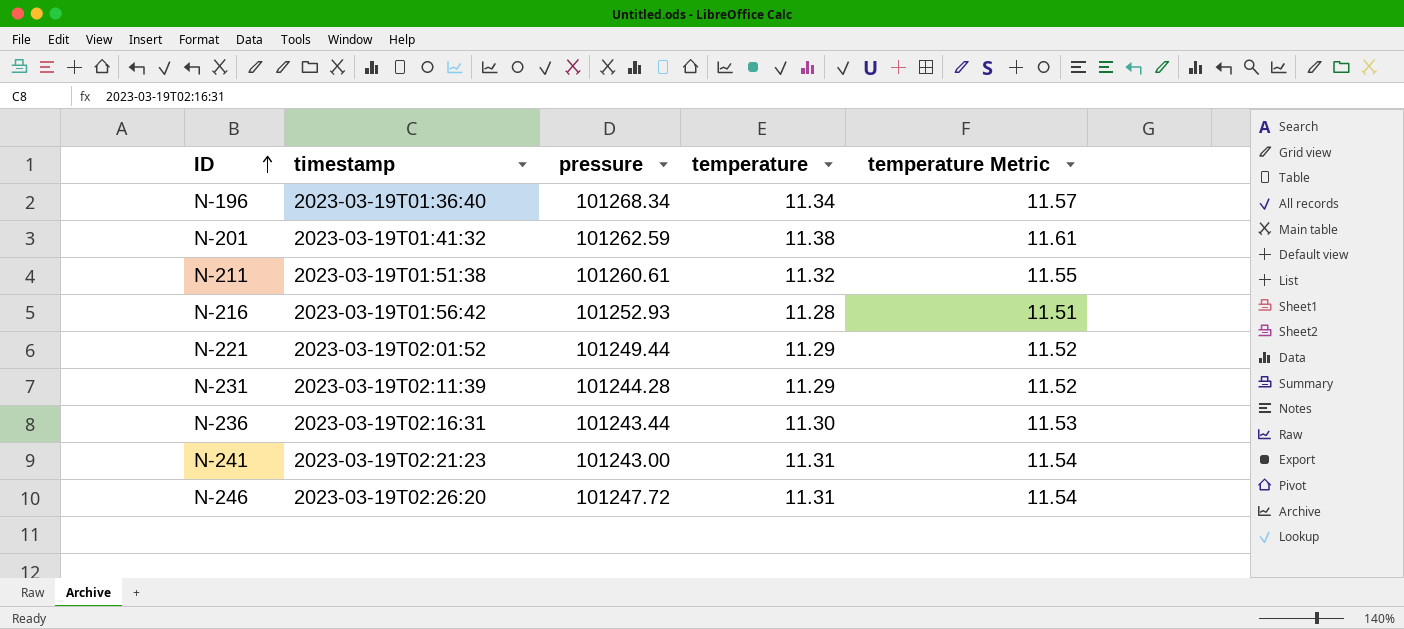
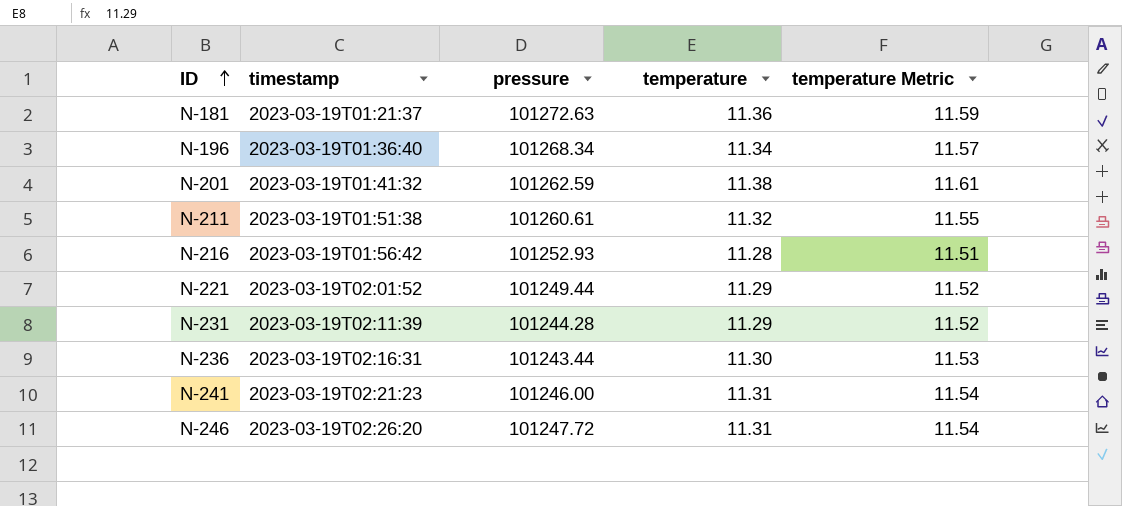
row N-181: none -> 2023-03-19T01:21:37 | 101272.63 | 11.36 | 11.59
N-241 | pressure: 101243.00 -> 101246.00

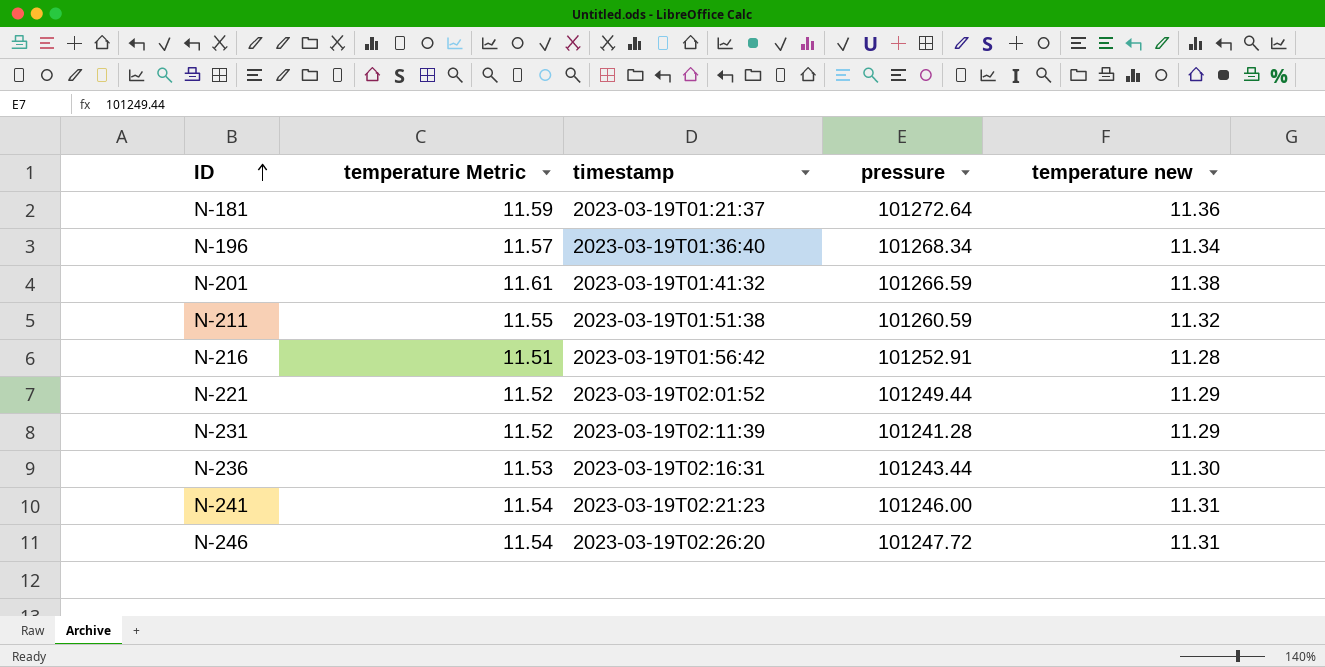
column temperature Metric | position: 5 -> 2
column name: temperature -> temperature new
N-181 | pressure: 101272.63 -> 101272.64
N-201 | pressure: 101262.59 -> 101266.59
N-211 | pressure: 101260.61 -> 101260.59
N-216 | pressure: 101252.93 -> 101252.91
N-231 | pressure: 101244.28 -> 101241.28

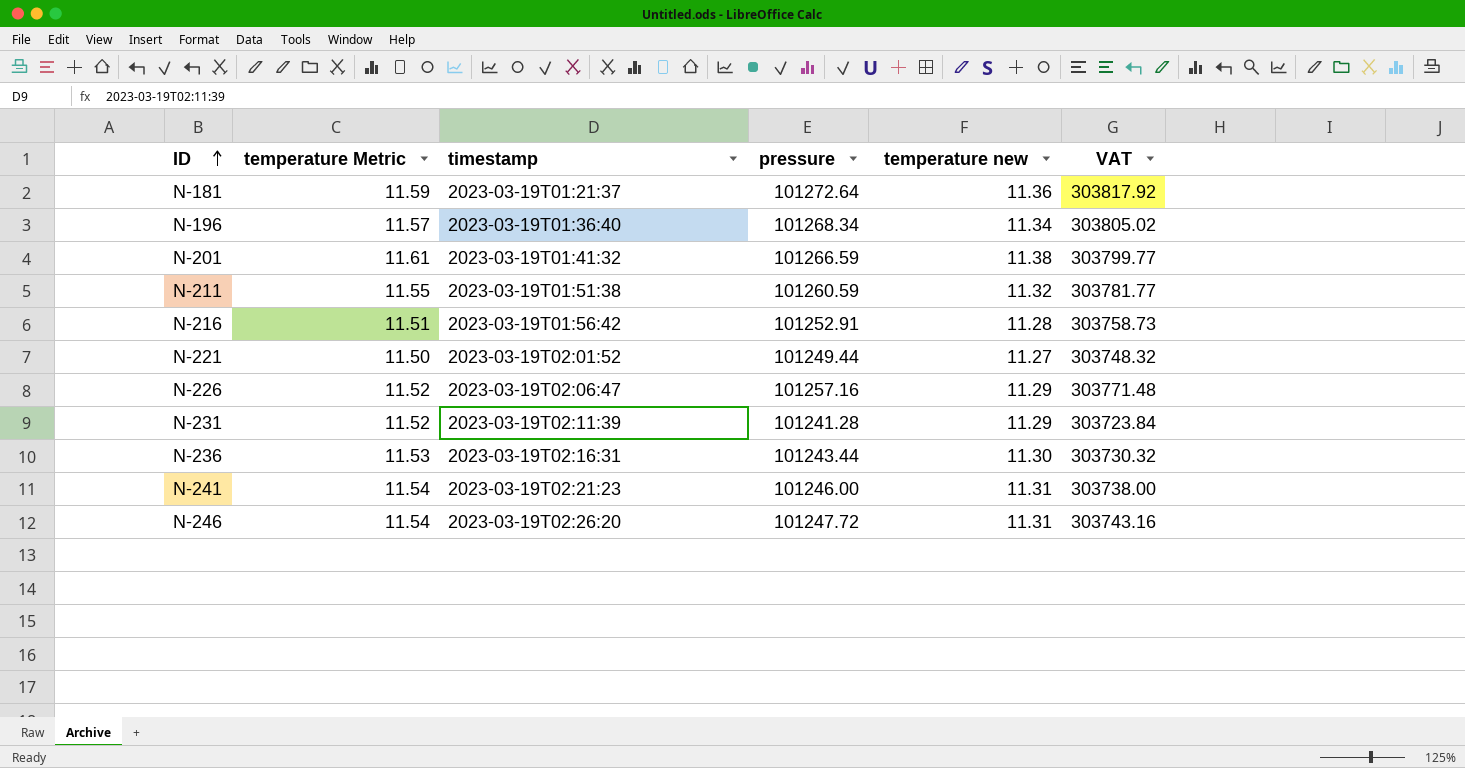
column VAT | formula: none -> [pressure] * 3
N-221 | temperature Metric: 11.52 -> 11.50
N-221 | temperature new: 11.29 -> 11.27
row N-226: none -> 11.52 | 2023-03-19T02:06:47 | 101257.16 | 11.29 | 303771.48

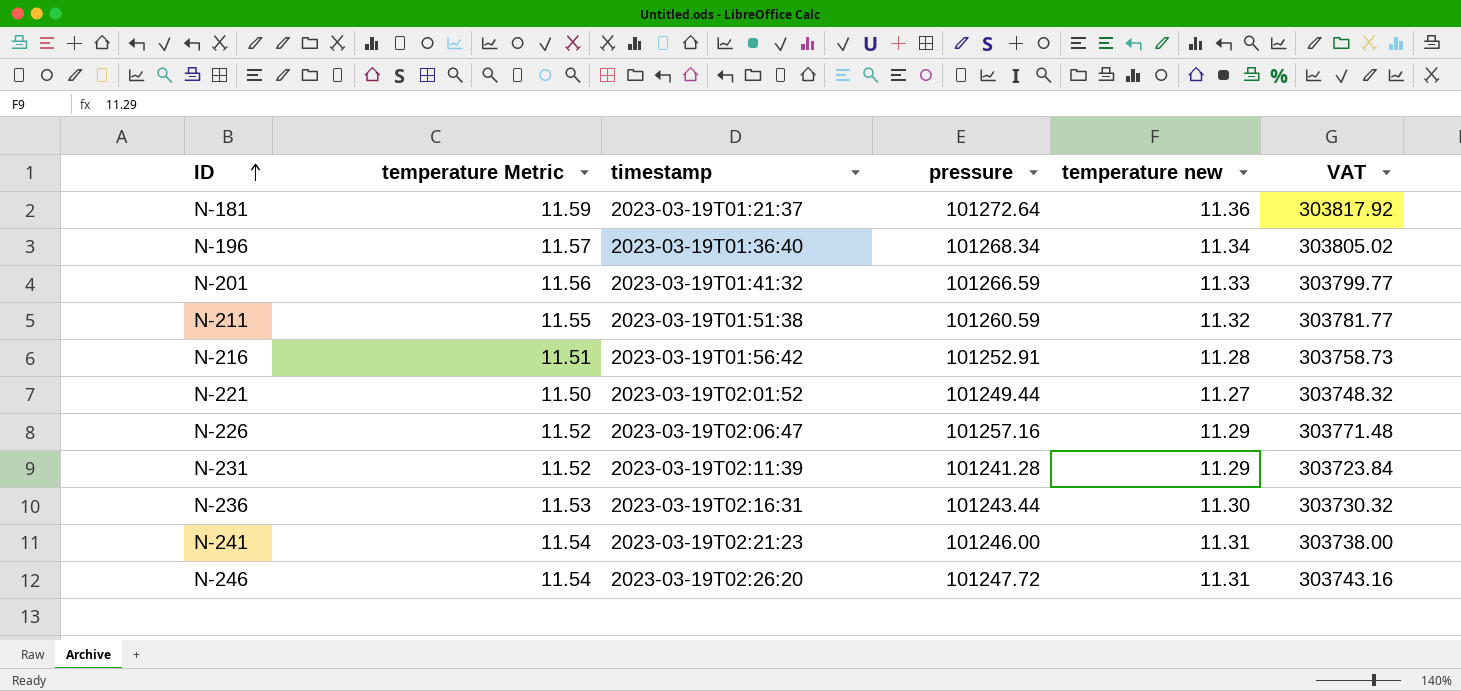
N-201 | temperature Metric: 11.61 -> 11.56
N-201 | temperature new: 11.38 -> 11.33

